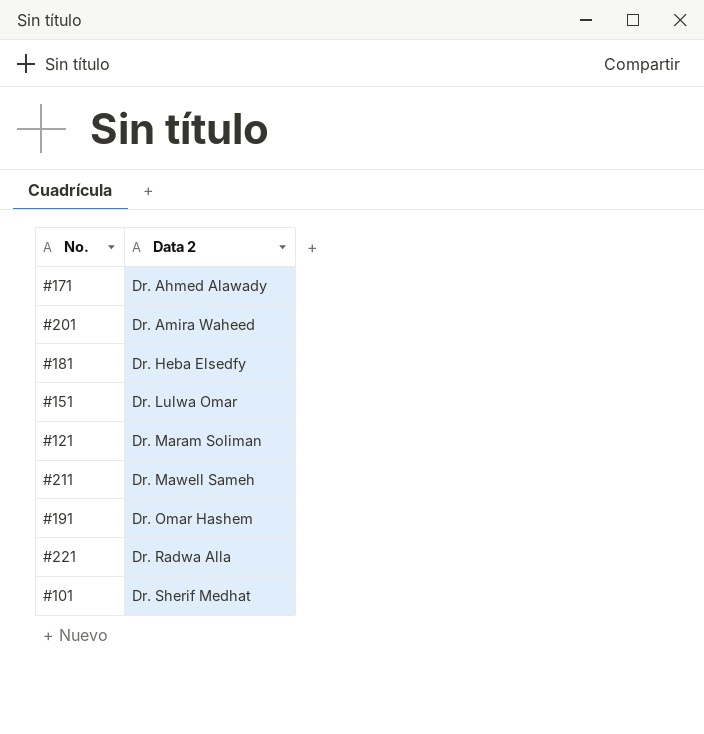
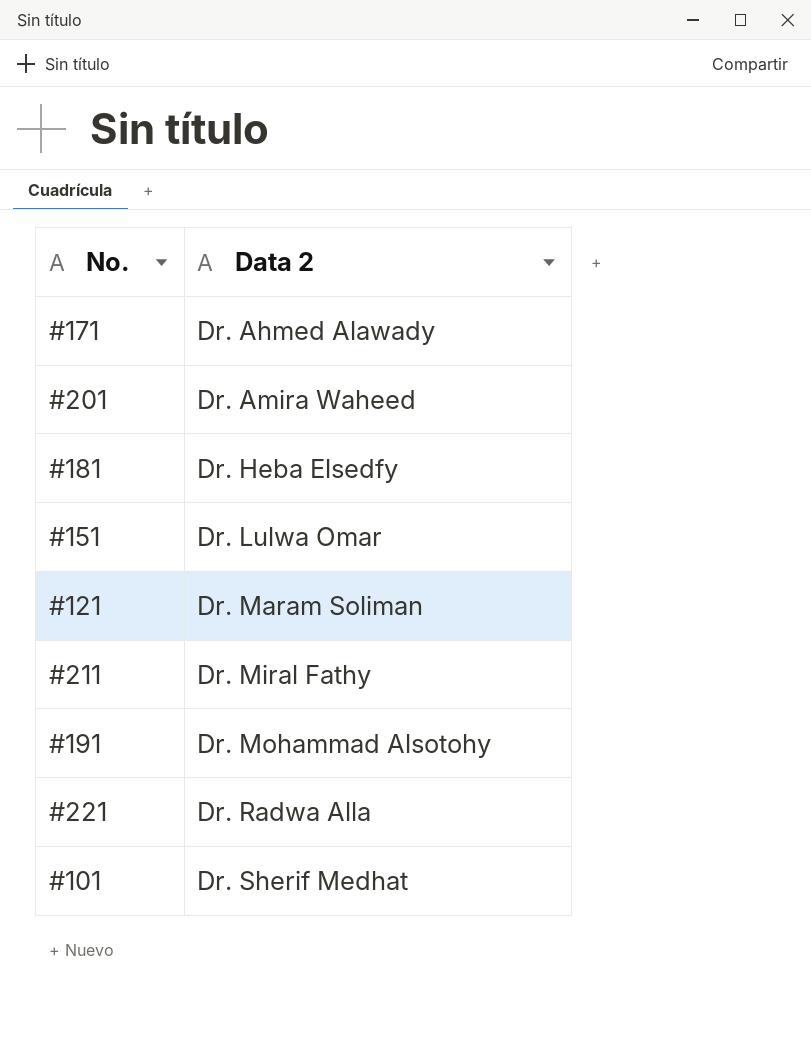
#211 | Data 2: Dr. Mawell Sameh -> Dr. Miral Fathy
#191 | Data 2: Dr. Omar Hashem -> Dr. Mohammad Alsotohy

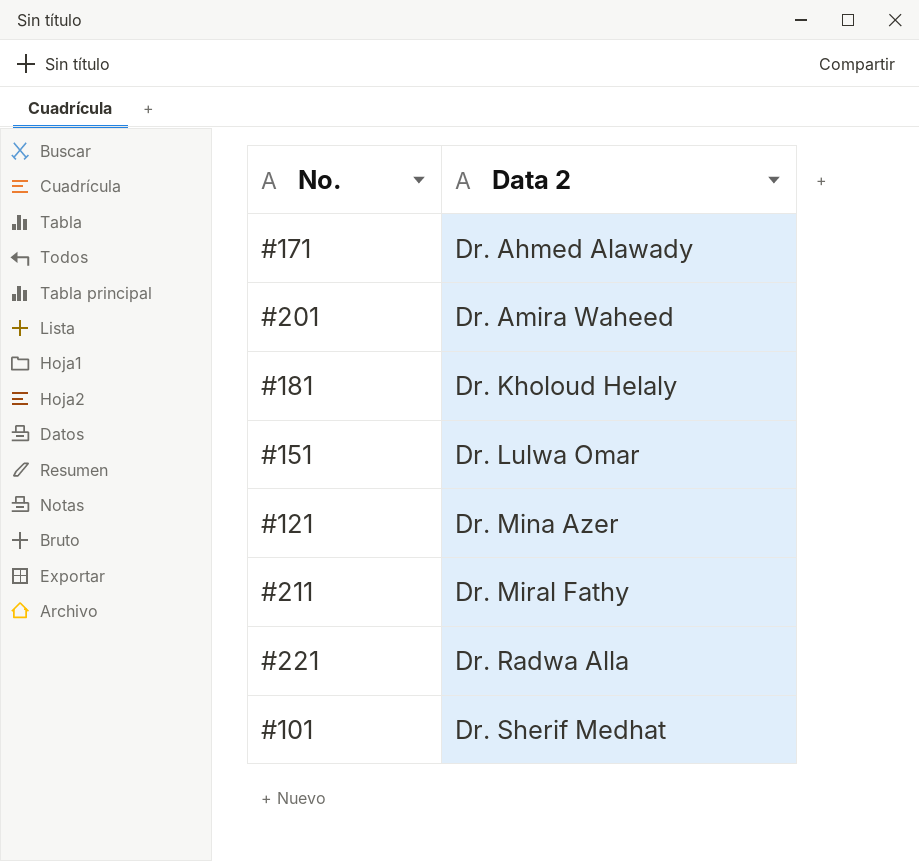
row #191: Dr. Mohammad Alsotohy -> none
#181 | Data 2: Dr. Heba Elsedfy -> Dr. Kholoud Helaly
#121 | Data 2: Dr. Maram Soliman -> Dr. Mina Azer

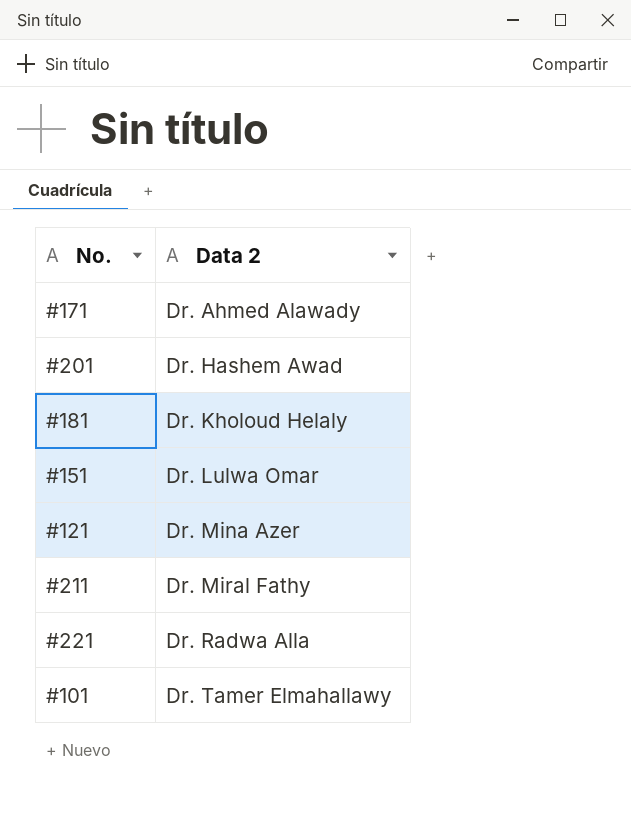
#201 | Data 2: Dr. Amira Waheed -> Dr. Hashem Awad
#101 | Data 2: Dr. Sherif Medhat -> Dr. Tamer Elmahallawy

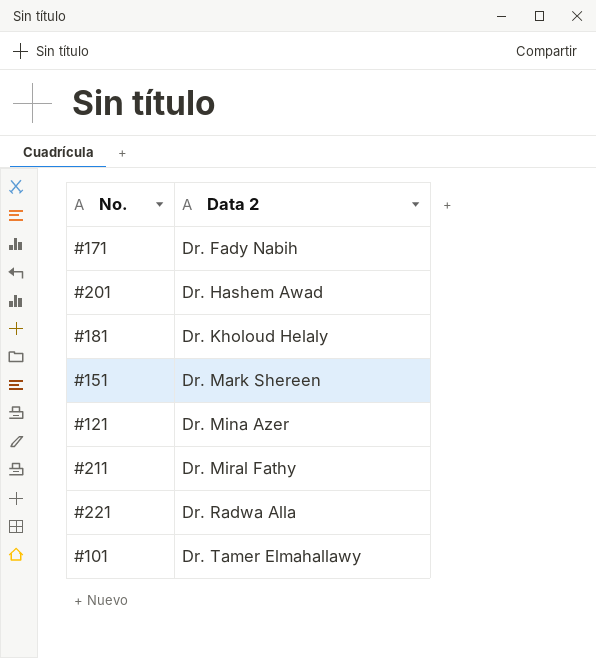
#171 | Data 2: Dr. Ahmed Alawady -> Dr. Fady Nabih
#151 | Data 2: Dr. Lulwa Omar -> Dr. Mark Shereen

